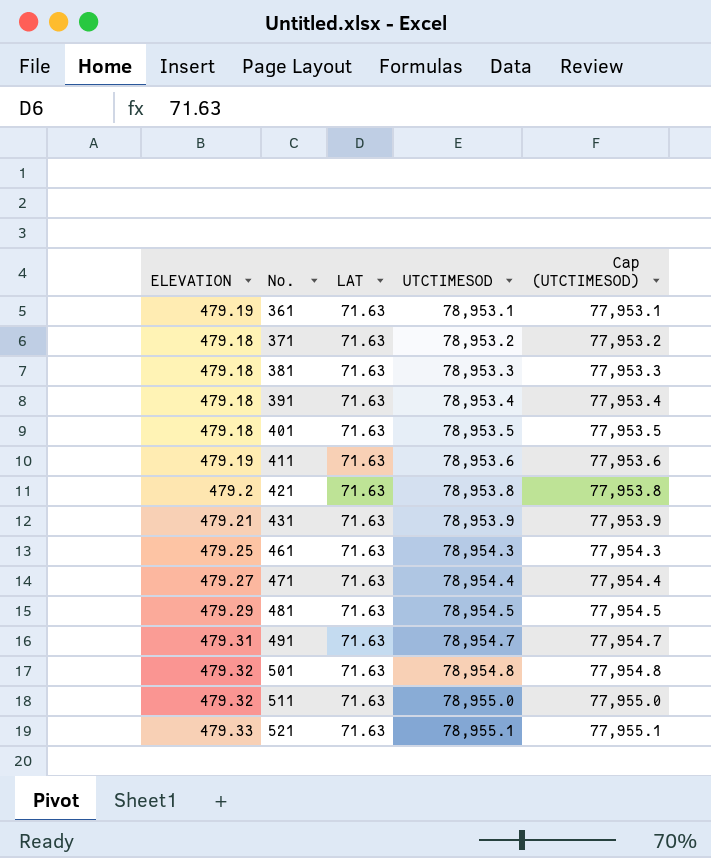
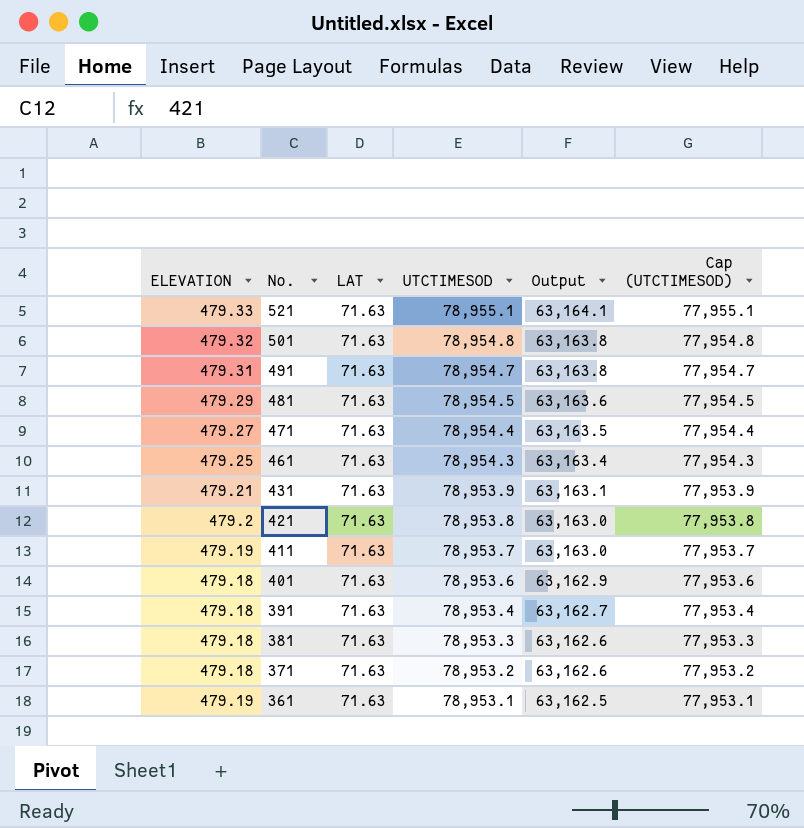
row order: No. ascending -> No. descending
column Output | formula: none -> [UTCTIMESOD] * 0.8
row 511: 479.32 | 71.63 | 78,955.0 | 77,955.0 -> none
411 | UTCTIMESOD: 78,953.6 -> 78,953.7
411 | Cap (UTCTIMESOD): 77,953.6 -> 77,953.7
401 | UTCTIMESOD: 78,953.5 -> 78,953.6
401 | Cap (UTCTIMESOD): 77,953.5 -> 77,953.6

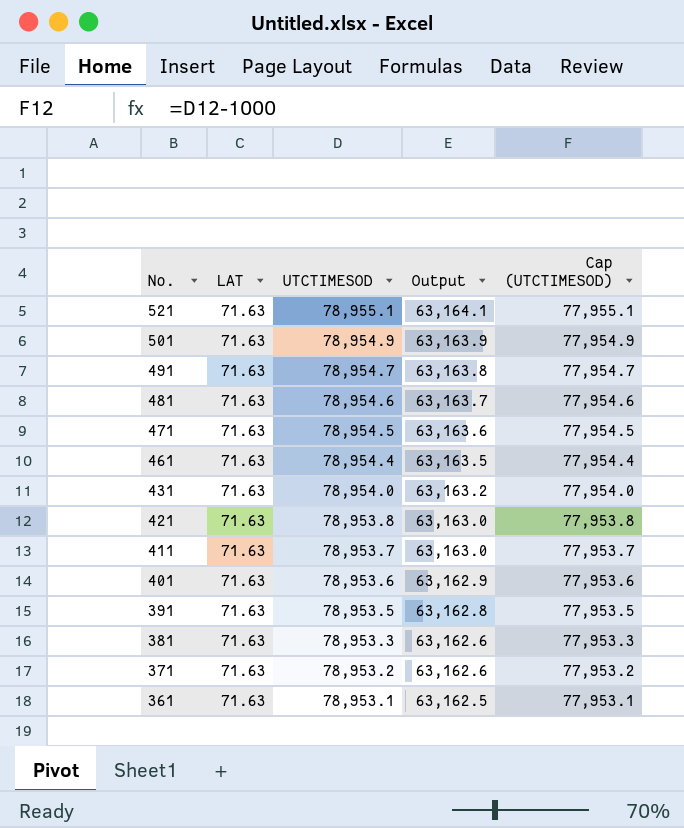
column ELEVATION | position: 1 -> none
501 | UTCTIMESOD: 78,954.8 -> 78,954.9
501 | Output: 63,163.8 -> 63,163.9
501 | Cap (UTCTIMESOD): 77,954.8 -> 77,954.9
481 | UTCTIMESOD: 78,954.5 -> 78,954.6
481 | Output: 63,163.6 -> 63,163.7
481 | Cap (UTCTIMESOD): 77,954.5 -> 77,954.6
471 | UTCTIMESOD: 78,954.4 -> 78,954.5
471 | Output: 63,163.5 -> 63,163.6
471 | Cap (UTCTIMESOD): 77,954.4 -> 77,954.5
461 | UTCTIMESOD: 78,954.3 -> 78,954.4
461 | Output: 63,163.4 -> 63,163.5
461 | Cap (UTCTIMESOD): 77,954.3 -> 77,954.4
431 | UTCTIMESOD: 78,953.9 -> 78,954.0
431 | Output: 63,163.1 -> 63,163.2
431 | Cap (UTCTIMESOD): 77,953.9 -> 77,954.0
391 | UTCTIMESOD: 78,953.4 -> 78,953.5
391 | Output: 63,162.7 -> 63,162.8
391 | Cap (UTCTIMESOD): 77,953.4 -> 77,953.5

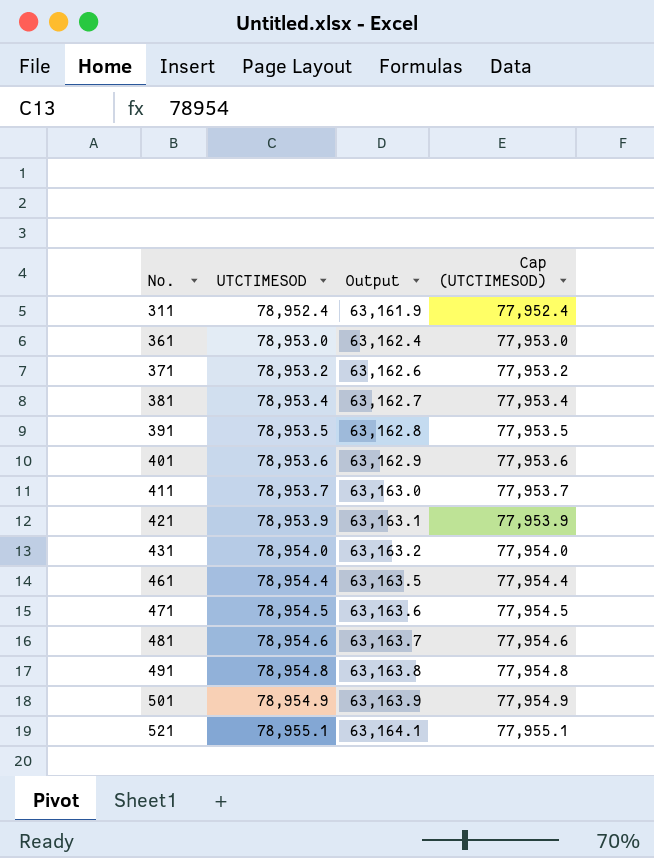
row order: No. descending -> No. ascending
column LAT | position: 2 -> none
row 311: none -> 78,952.4 | 63,161.9 | 77,952.4
361 | UTCTIMESOD: 78,953.1 -> 78,953.0
361 | Output: 63,162.5 -> 63,162.4
361 | Cap (UTCTIMESOD): 77,953.1 -> 77,953.0
381 | UTCTIMESOD: 78,953.3 -> 78,953.4
381 | Output: 63,162.6 -> 63,162.7
381 | Cap (UTCTIMESOD): 77,953.3 -> 77,953.4
421 | UTCTIMESOD: 78,953.8 -> 78,953.9
421 | Output: 63,163.0 -> 63,163.1
421 | Cap (UTCTIMESOD): 77,953.8 -> 77,953.9
491 | UTCTIMESOD: 78,954.7 -> 78,954.8
491 | Cap (UTCTIMESOD): 77,954.7 -> 77,954.8

